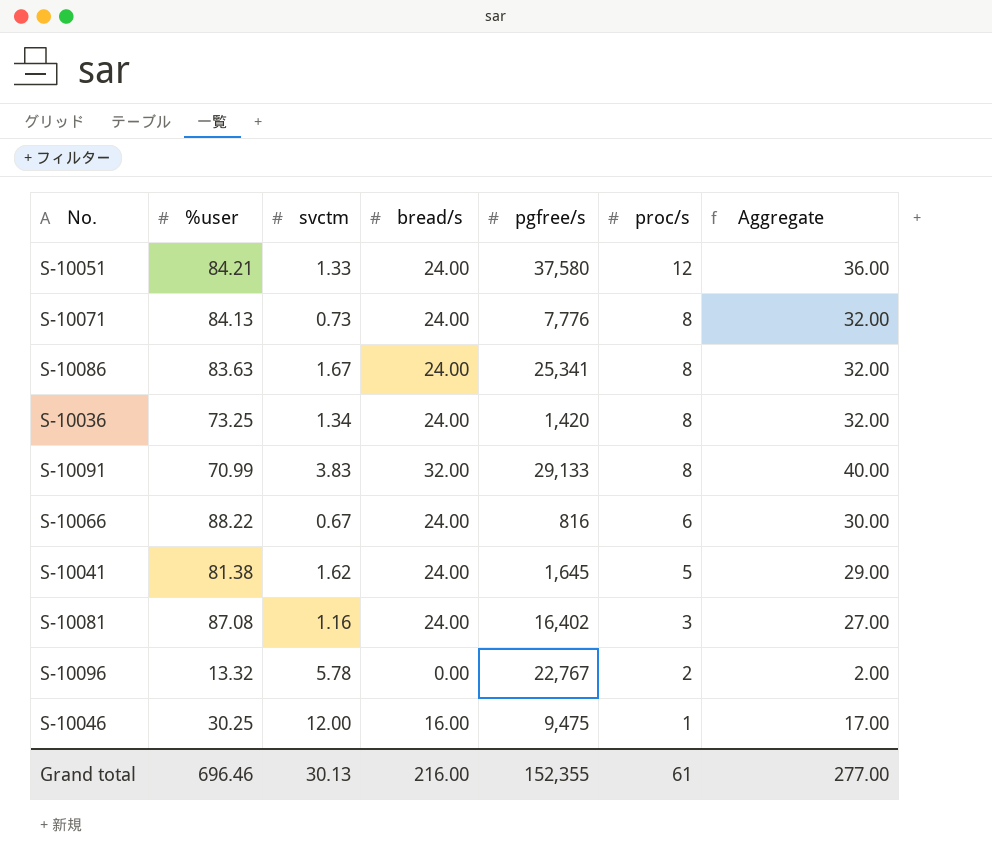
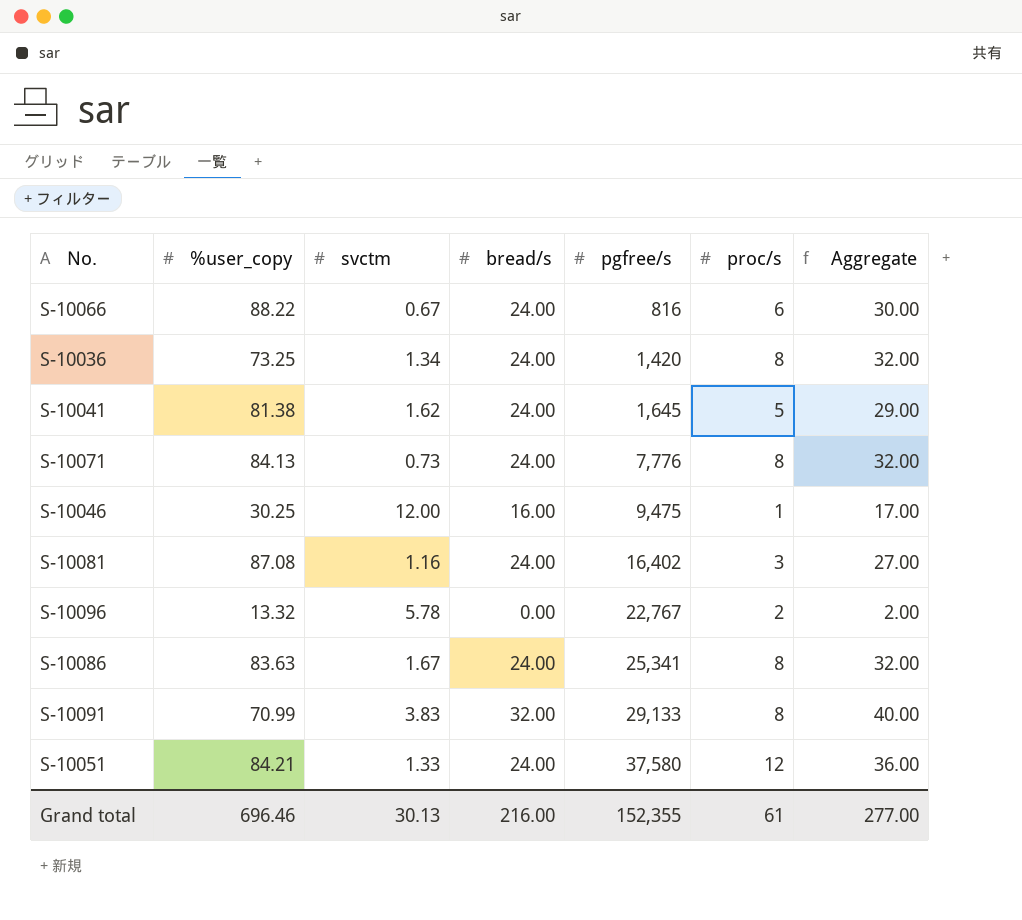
row order: proc/s descending -> pgfree/s ascending
column name: %user -> %user_copy

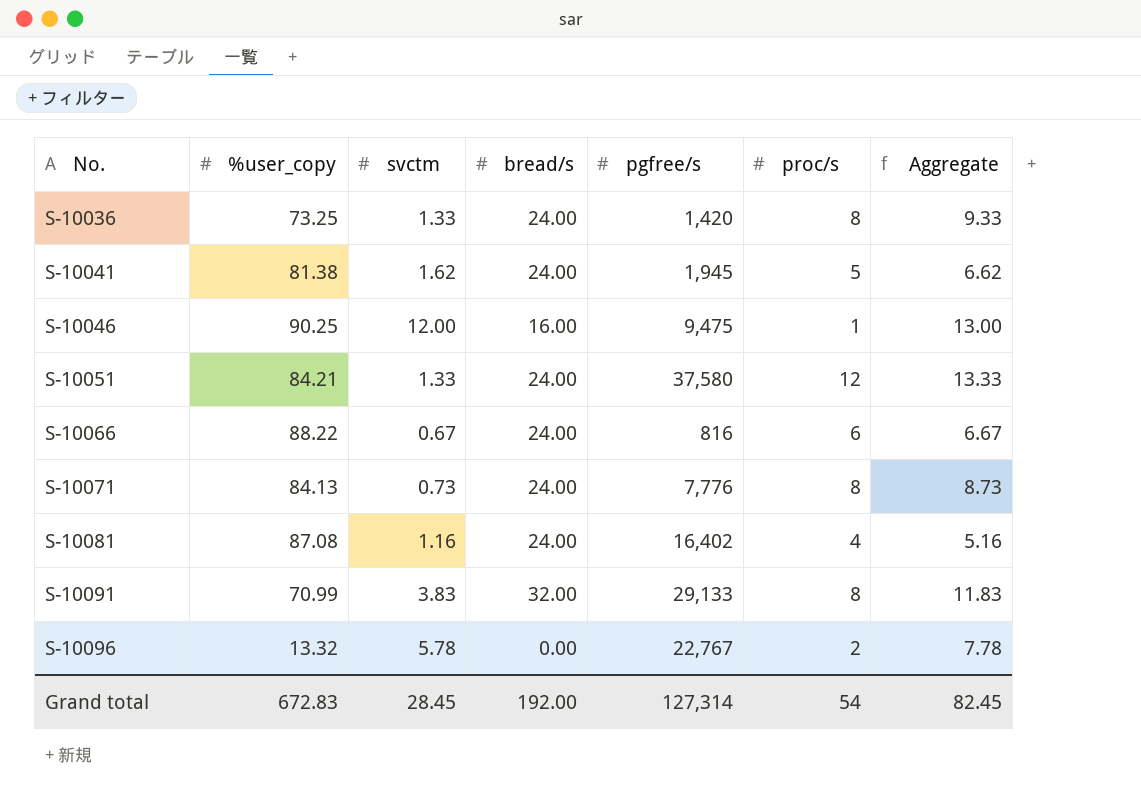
row order: pgfree/s ascending -> No. ascending
column Aggregate | formula: [bread/s] + [proc/s] -> [svctm] + [proc/s]
row S-10086: 83.63 | 1.67 | 24.00 | 25,341 | 8 | 32.00 -> none
S-10036 | svctm: 1.34 -> 1.33
S-10041 | pgfree/s: 1,645 -> 1,945
S-10046 | %user_copy: 30.25 -> 90.25
S-10081 | proc/s: 3 -> 4
Grand total | %user_copy: 696.46 -> 672.83
Grand total | svctm: 30.13 -> 28.45
Grand total | bread/s: 216.00 -> 192.00
Grand total | pgfree/s: 152,355 -> 127,314
Grand total | proc/s: 61 -> 54
Grand total | Aggregate: 277.00 -> 82.45

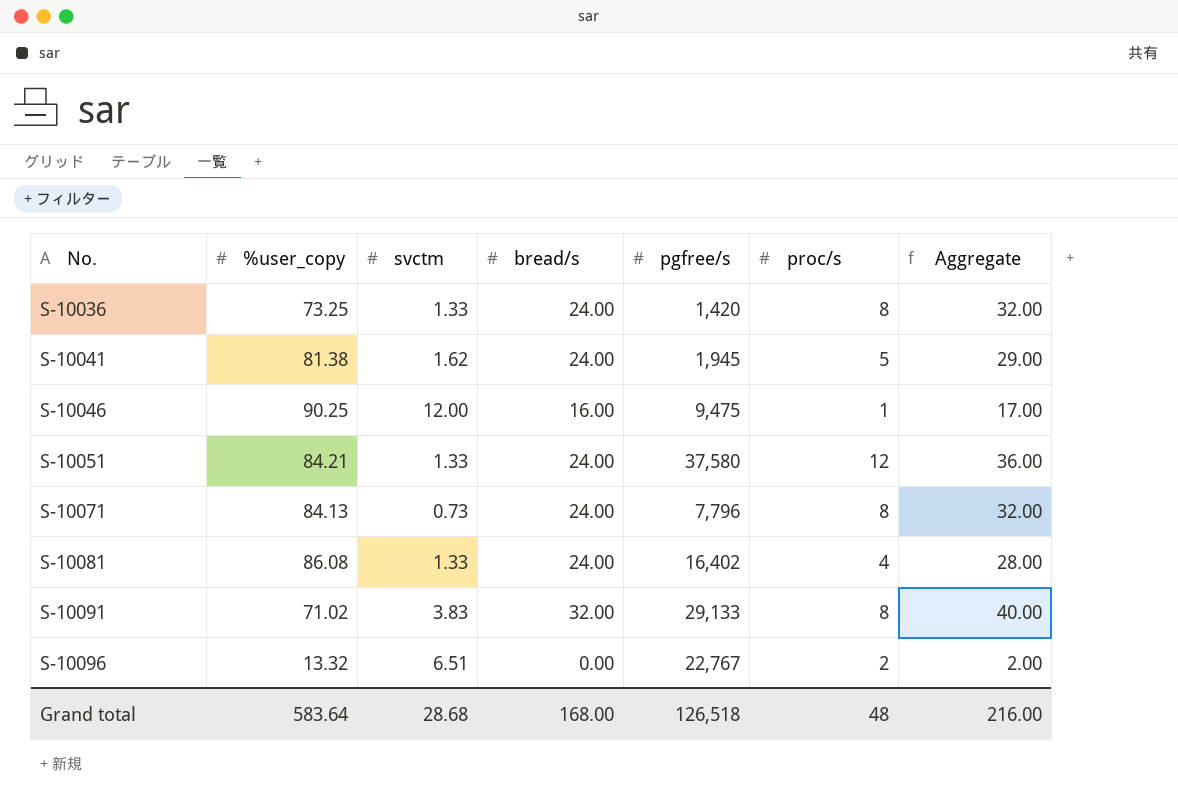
column Aggregate | formula: [svctm] + [proc/s] -> [bread/s] + [proc/s]
row S-10066: 88.22 | 0.67 | 24.00 | 816 | 6 | 6.67 -> none
S-10071 | pgfree/s: 7,776 -> 7,796
S-10081 | %user_copy: 87.08 -> 86.08
S-10081 | svctm: 1.16 -> 1.33
S-10091 | %user_copy: 70.99 -> 71.02
S-10096 | svctm: 5.78 -> 6.51
Grand total | %user_copy: 672.83 -> 583.64
Grand total | svctm: 28.45 -> 28.68
Grand total | bread/s: 192.00 -> 168.00
Grand total | pgfree/s: 127,314 -> 126,518
Grand total | proc/s: 54 -> 48
Grand total | Aggregate: 82.45 -> 216.00

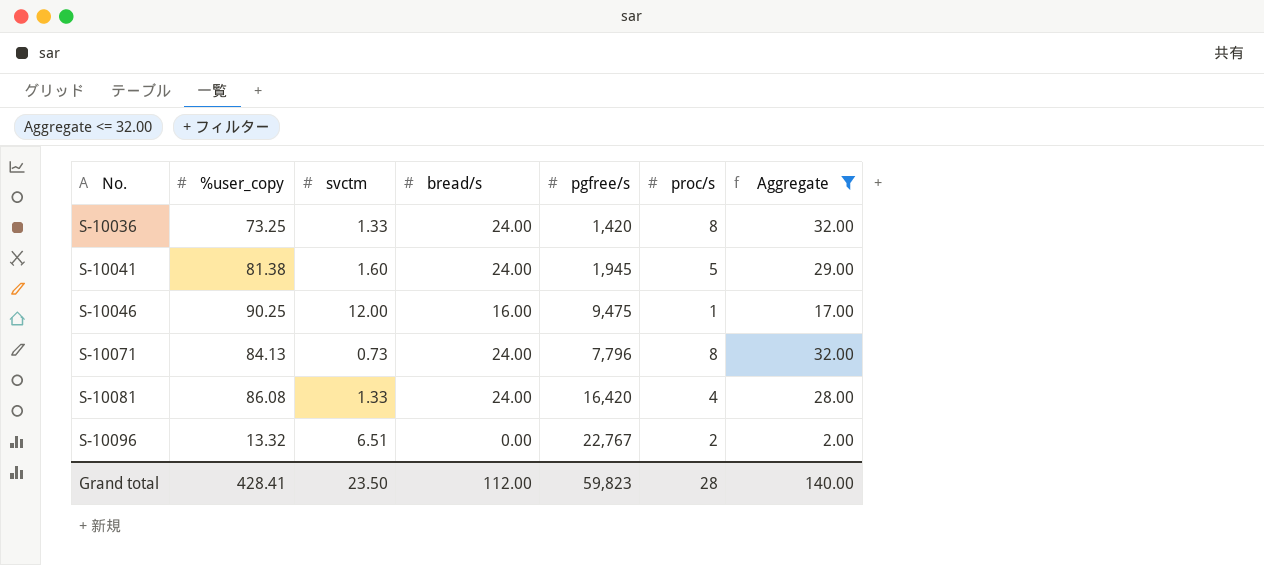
filter: none -> Aggregate <= 32.00
S-10041 | svctm: 1.62 -> 1.60
S-10081 | pgfree/s: 16,402 -> 16,420
Grand total | %user_copy: 583.64 -> 428.41
Grand total | svctm: 28.68 -> 23.50
Grand total | bread/s: 168.00 -> 112.00
Grand total | pgfree/s: 126,518 -> 59,823
Grand total | proc/s: 48 -> 28
Grand total | Aggregate: 216.00 -> 140.00

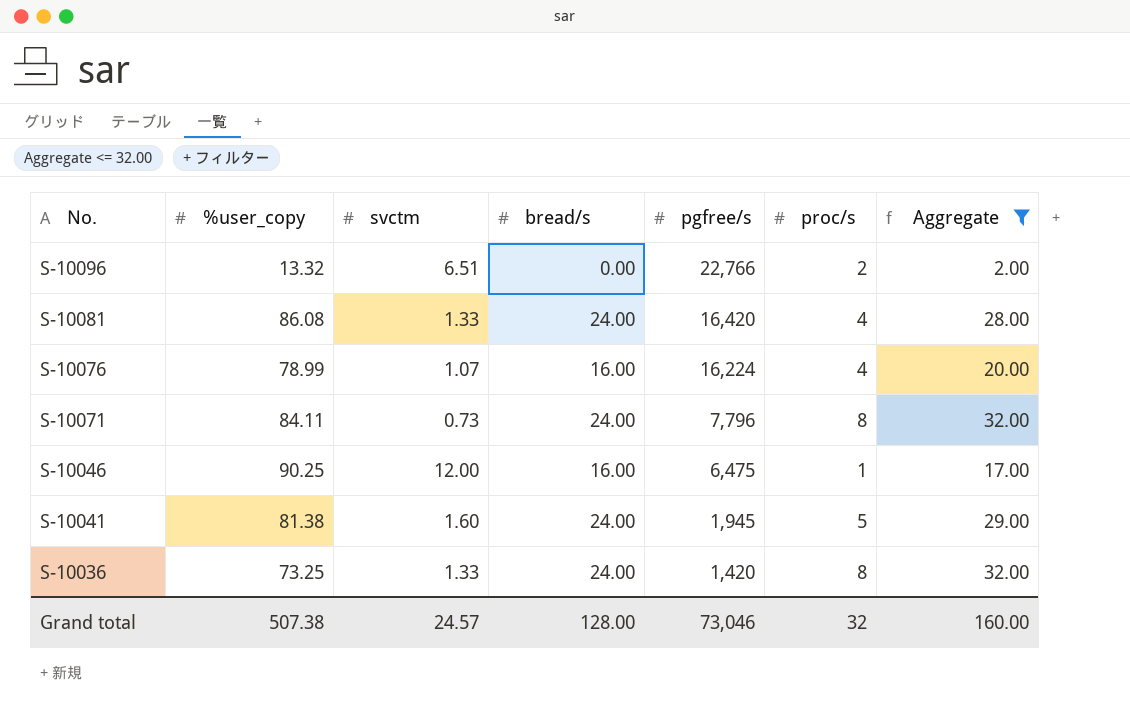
row order: No. ascending -> No. descending
S-10096 | pgfree/s: 22,767 -> 22,766
row S-10076: none -> 78.99 | 1.07 | 16.00 | 16,224 | 4 | 20.00
S-10071 | %user_copy: 84.13 -> 84.11
S-10046 | pgfree/s: 9,475 -> 6,475
Grand total | %user_copy: 428.41 -> 507.38
Grand total | svctm: 23.50 -> 24.57
Grand total | bread/s: 112.00 -> 128.00
Grand total | pgfree/s: 59,823 -> 73,046
Grand total | proc/s: 28 -> 32
Grand total | Aggregate: 140.00 -> 160.00

